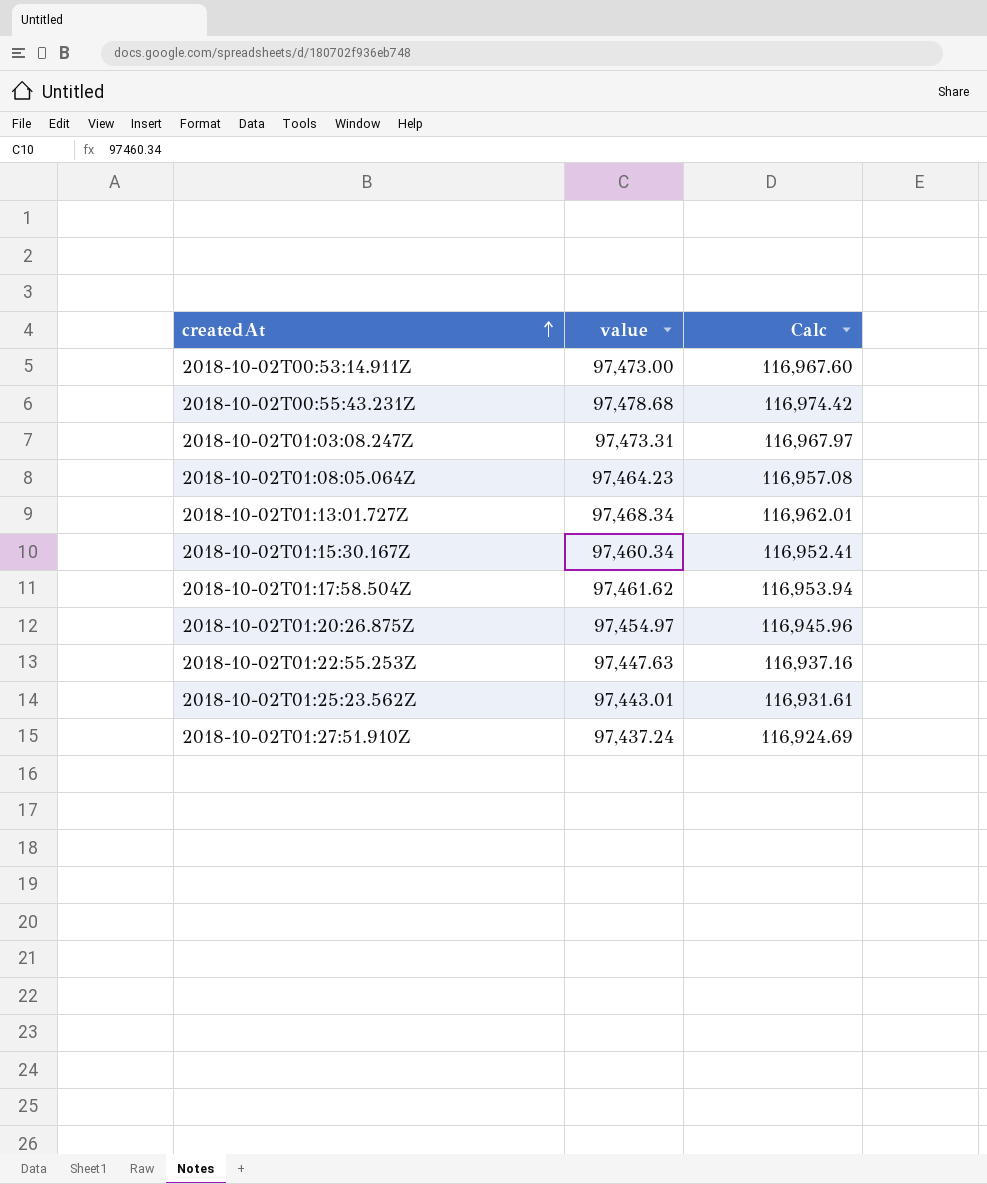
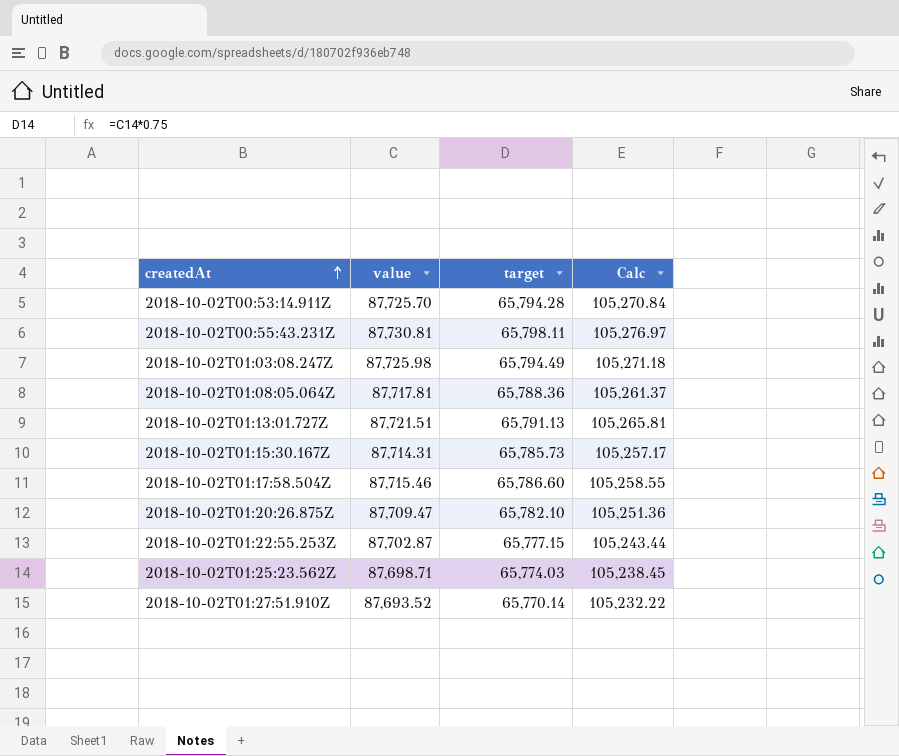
column target | formula: none -> [value] * 0.75
2018-10-02T00:53:14.911Z | value: 97,473.00 -> 87,725.70
2018-10-02T00:53:14.911Z | Calc: 116,967.60 -> 105,270.84
2018-10-02T00:55:43.231Z | value: 97,478.68 -> 87,730.81
2018-10-02T00:55:43.231Z | Calc: 116,974.42 -> 105,276.97
2018-10-02T01:03:08.247Z | value: 97,473.31 -> 87,725.98
2018-10-02T01:03:08.247Z | Calc: 116,967.97 -> 105,271.18
2018-10-02T01:08:05.064Z | value: 97,464.23 -> 87,717.81
2018-10-02T01:08:05.064Z | Calc: 116,957.08 -> 105,261.37
2018-10-02T01:13:01.727Z | value: 97,468.34 -> 87,721.51
2018-10-02T01:13:01.727Z | Calc: 116,962.01 -> 105,265.81
2018-10-02T01:15:30.167Z | value: 97,460.34 -> 87,714.31
2018-10-02T01:15:30.167Z | Calc: 116,952.41 -> 105,257.17
2018-10-02T01:17:58.504Z | value: 97,461.62 -> 87,715.46
2018-10-02T01:17:58.504Z | Calc: 116,953.94 -> 105,258.55
2018-10-02T01:20:26.875Z | value: 97,454.97 -> 87,709.47
2018-10-02T01:20:26.875Z | Calc: 116,945.96 -> 105,251.36
2018-10-02T01:22:55.253Z | value: 97,447.63 -> 87,702.87
2018-10-02T01:22:55.253Z | Calc: 116,937.16 -> 105,243.44
2018-10-02T01:25:23.562Z | value: 97,443.01 -> 87,698.71
2018-10-02T01:25:23.562Z | Calc: 116,931.61 -> 105,238.45
2018-10-02T01:27:51.910Z | value: 97,437.24 -> 87,693.52
2018-10-02T01:27:51.910Z | Calc: 116,924.69 -> 105,232.22

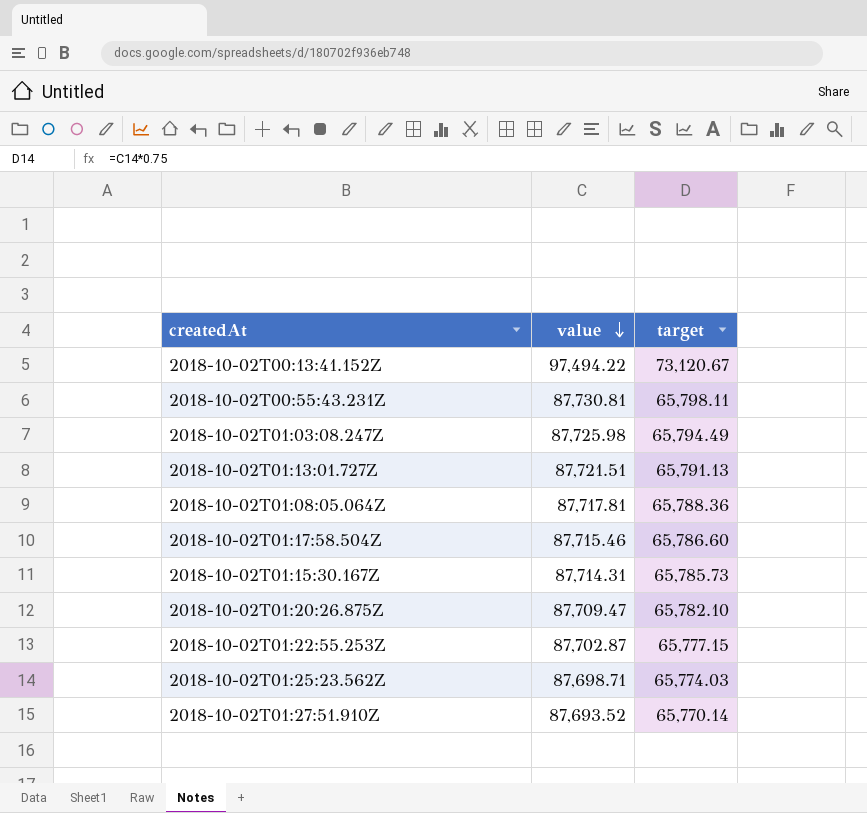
row order: createdAt ascending -> value descending
column Calc | formula: [value] * 1.2 -> none
row 2018-10-02T00:53:14.911Z: 87,725.70 | 65,794.28 | 105,270.84 -> none
row 2018-10-02T00:13:41.152Z: none -> 97,494.22 | 73,120.67

